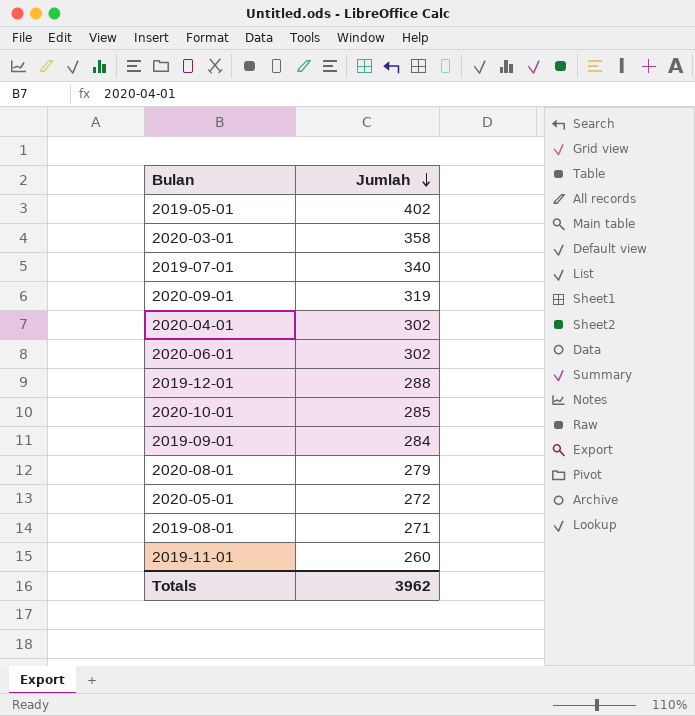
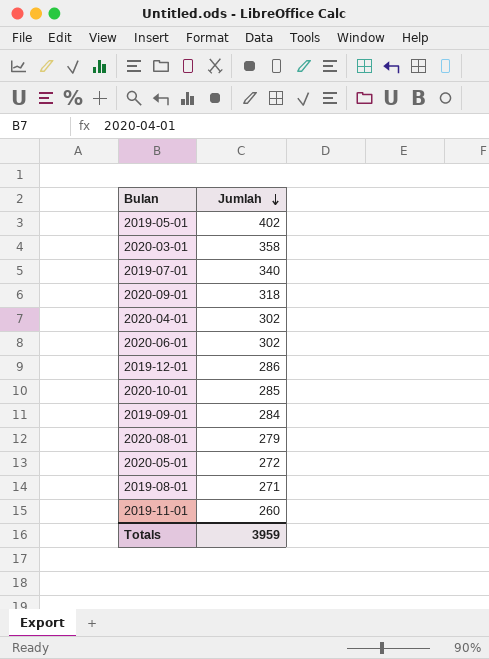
2020-09-01 | Jumlah: 319 -> 318
2019-12-01 | Jumlah: 288 -> 286
Totals | Jumlah: 3962 -> 3959

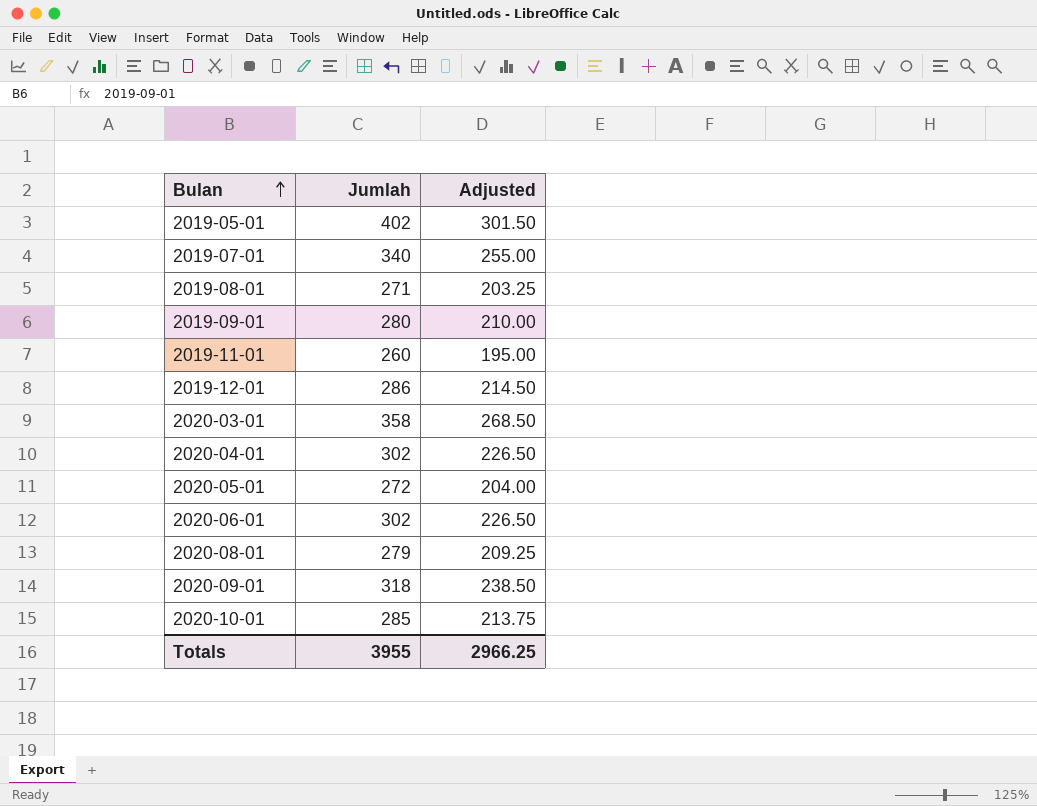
row order: Jumlah descending -> Bulan ascending
column Adjusted | formula: none -> [Jumlah] * 0.75
2019-09-01 | Jumlah: 284 -> 280
Totals | Jumlah: 3959 -> 3955

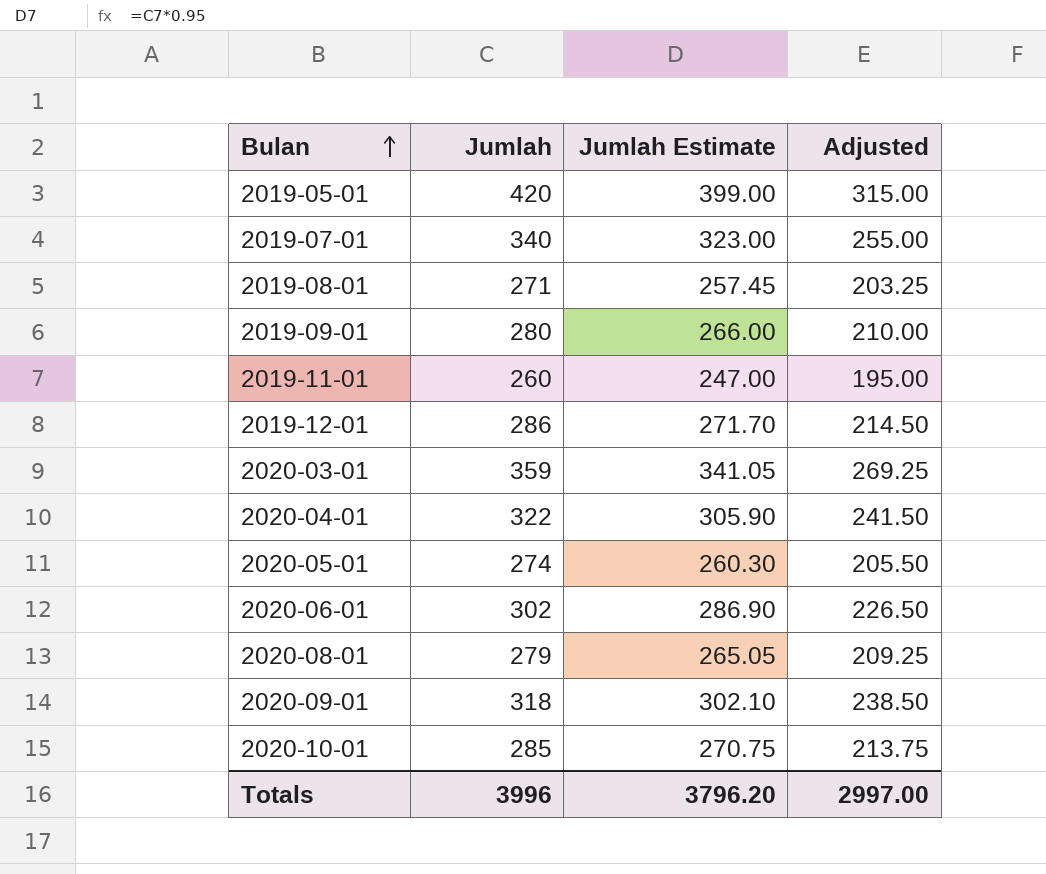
column Jumlah Estimate | formula: none -> [Jumlah] * 0.95
2019-05-01 | Jumlah: 402 -> 420
2019-05-01 | Adjusted: 301.50 -> 315.00
2020-03-01 | Jumlah: 358 -> 359
2020-03-01 | Adjusted: 268.50 -> 269.25
2020-04-01 | Jumlah: 302 -> 322
2020-04-01 | Adjusted: 226.50 -> 241.50
2020-05-01 | Jumlah: 272 -> 274
2020-05-01 | Adjusted: 204.00 -> 205.50
Totals | Jumlah: 3955 -> 3996
Totals | Adjusted: 2966.25 -> 2997.00

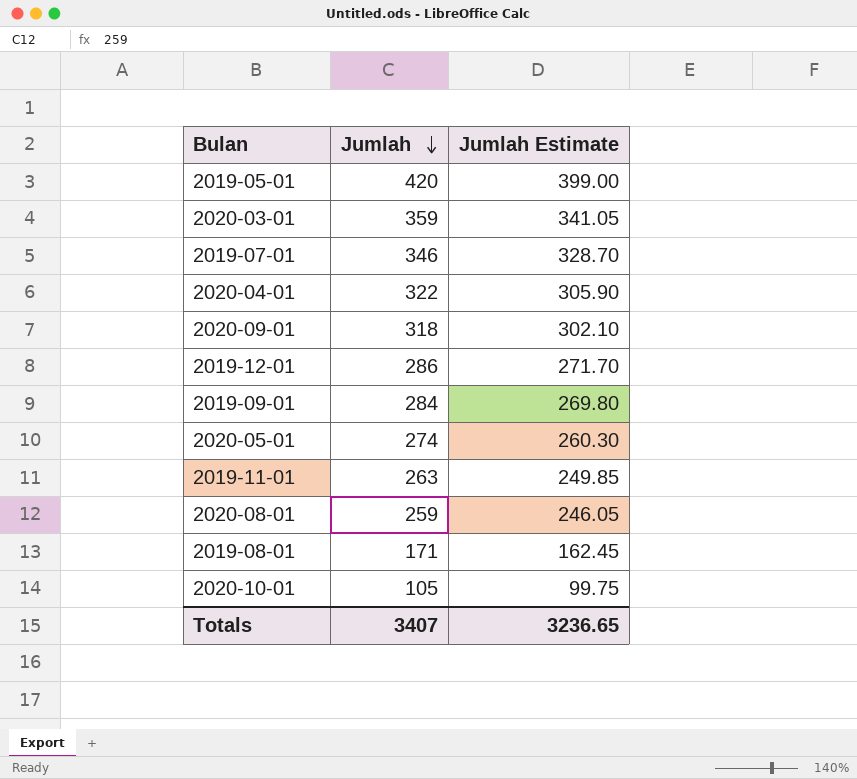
row order: Bulan ascending -> Jumlah descending
column Adjusted | formula: [Jumlah] * 0.75 -> none
row 2020-06-01: 302 | 286.90 | 226.50 -> none
2019-07-01 | Jumlah: 340 -> 346
2019-07-01 | Jumlah Estimate: 323.00 -> 328.70
2019-09-01 | Jumlah: 280 -> 284
2019-09-01 | Jumlah Estimate: 266.00 -> 269.80
2019-11-01 | Jumlah: 260 -> 263
2019-11-01 | Jumlah Estimate: 247.00 -> 249.85
2020-08-01 | Jumlah: 279 -> 259
2020-08-01 | Jumlah Estimate: 265.05 -> 246.05
2019-08-01 | Jumlah: 271 -> 171
2019-08-01 | Jumlah Estimate: 257.45 -> 162.45
2020-10-01 | Jumlah: 285 -> 105
2020-10-01 | Jumlah Estimate: 270.75 -> 99.75
Totals | Jumlah: 3996 -> 3407
Totals | Jumlah Estimate: 3796.20 -> 3236.65

